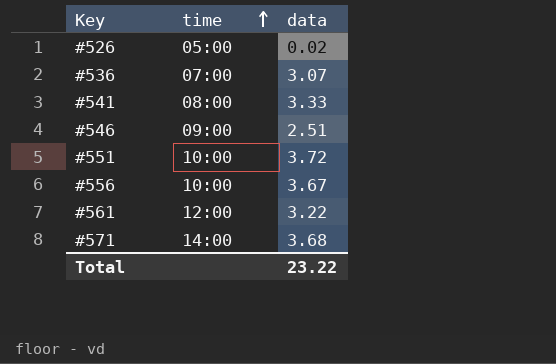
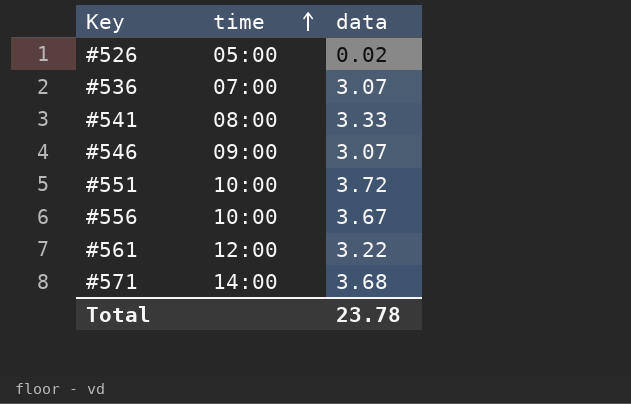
#546 | data: 2.51 -> 3.07
Total | data: 23.22 -> 23.78

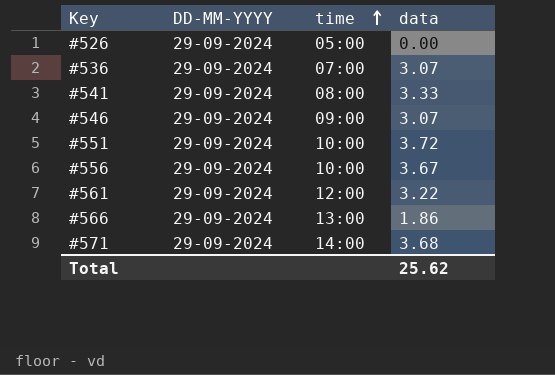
column DD-MM-YYYY | position: none -> 2
#526 | data: 0.02 -> 0.00
row #566: none -> 29-09-2024 | 13:00 | 1.86
Total | data: 23.78 -> 25.62

